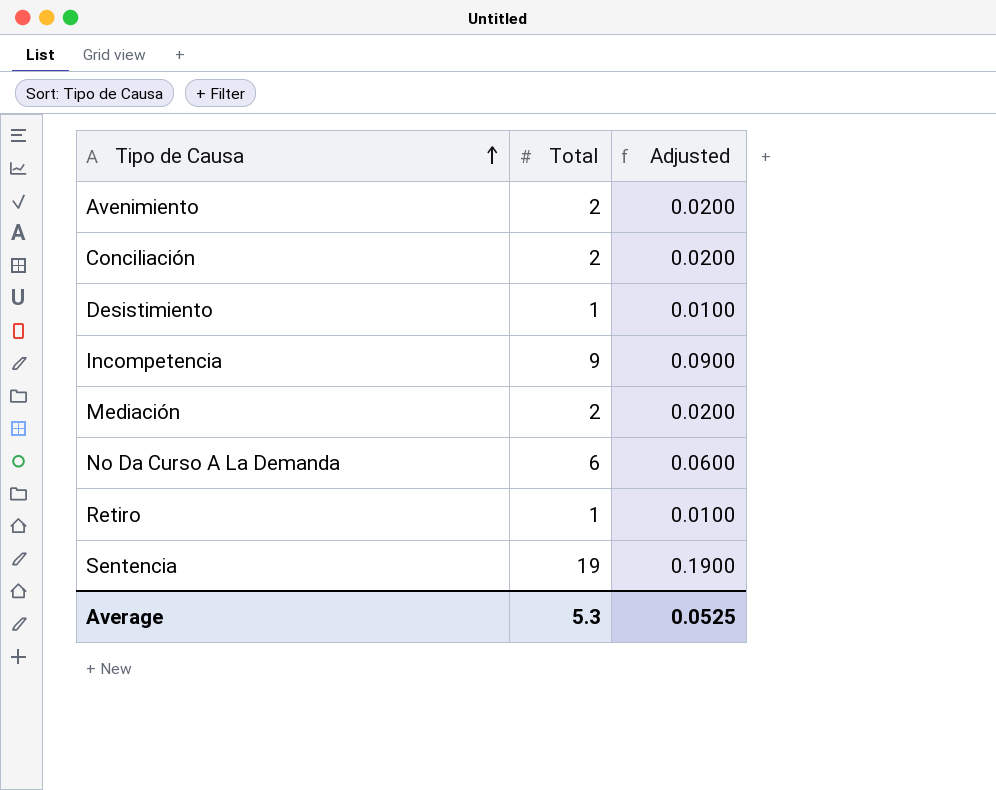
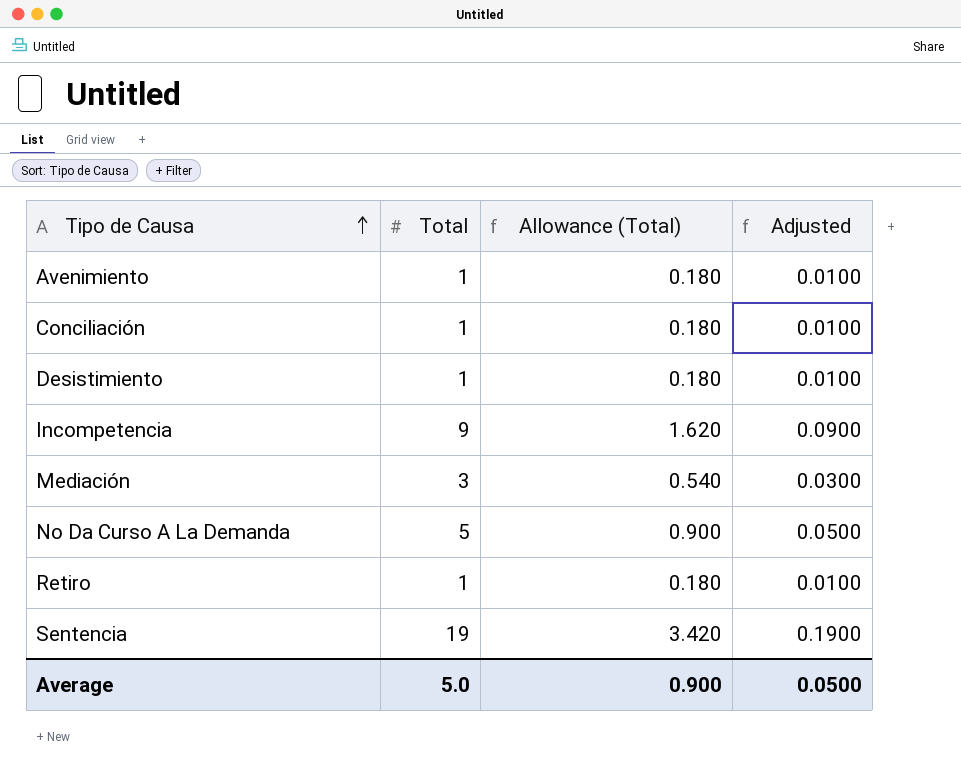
column Allowance (Total) | formula: none -> [Total] * 0.18
Avenimiento | Total: 2 -> 1
Avenimiento | Adjusted: 0.0200 -> 0.0100
Conciliación | Total: 2 -> 1
Conciliación | Adjusted: 0.0200 -> 0.0100
Mediación | Total: 2 -> 3
Mediación | Adjusted: 0.0200 -> 0.0300
No Da Curso A La Demanda | Total: 6 -> 5
No Da Curso A La Demanda | Adjusted: 0.0600 -> 0.0500
Average | Total: 5.3 -> 5.0
Average | Adjusted: 0.0525 -> 0.0500

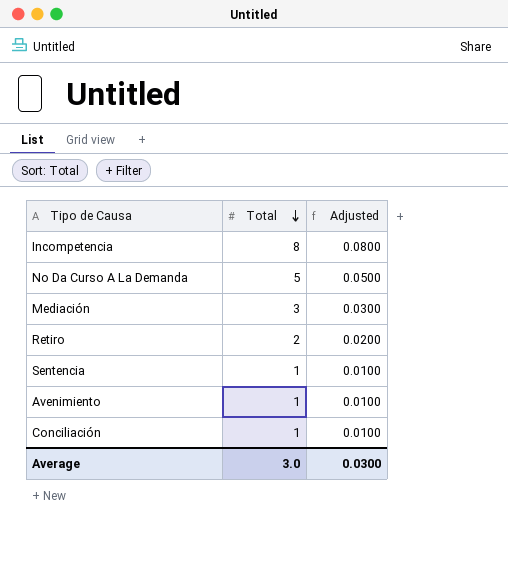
row order: Tipo de Causa ascending -> Total descending
column Allowance (Total) | formula: [Total] * 0.18 -> none
row Desistimiento: 1 | 0.180 | 0.0100 -> none
Incompetencia | Total: 9 -> 8
Incompetencia | Adjusted: 0.0900 -> 0.0800
Retiro | Total: 1 -> 2
Retiro | Adjusted: 0.0100 -> 0.0200
Sentencia | Total: 19 -> 1
Sentencia | Adjusted: 0.1900 -> 0.0100
Average | Total: 5.0 -> 3.0
Average | Adjusted: 0.0500 -> 0.0300

